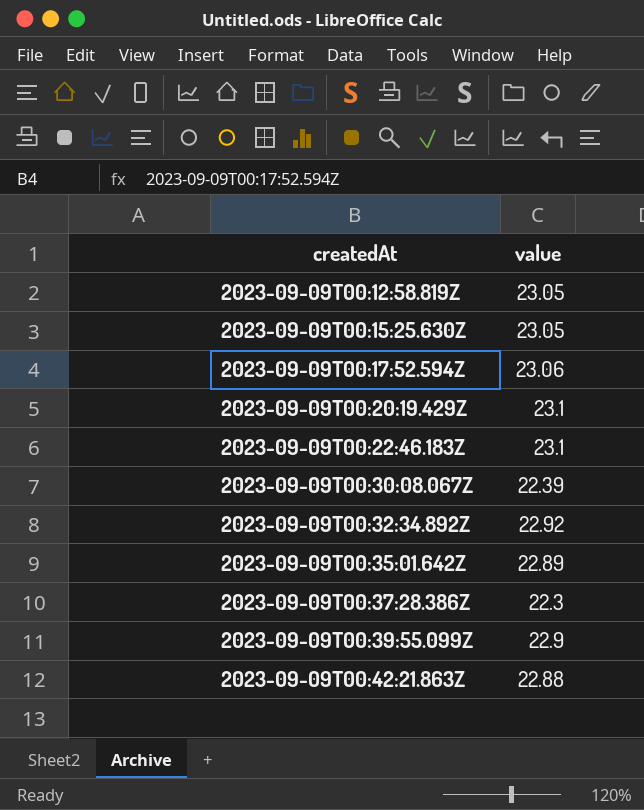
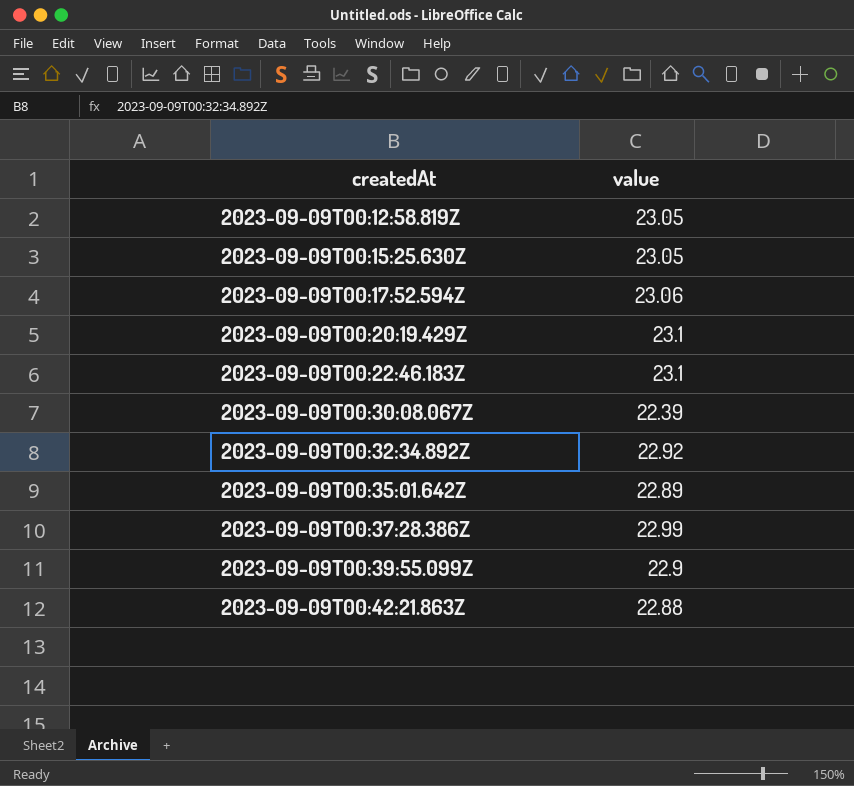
2023-09-09T00:37:28.386Z | value: 22.3 -> 22.99

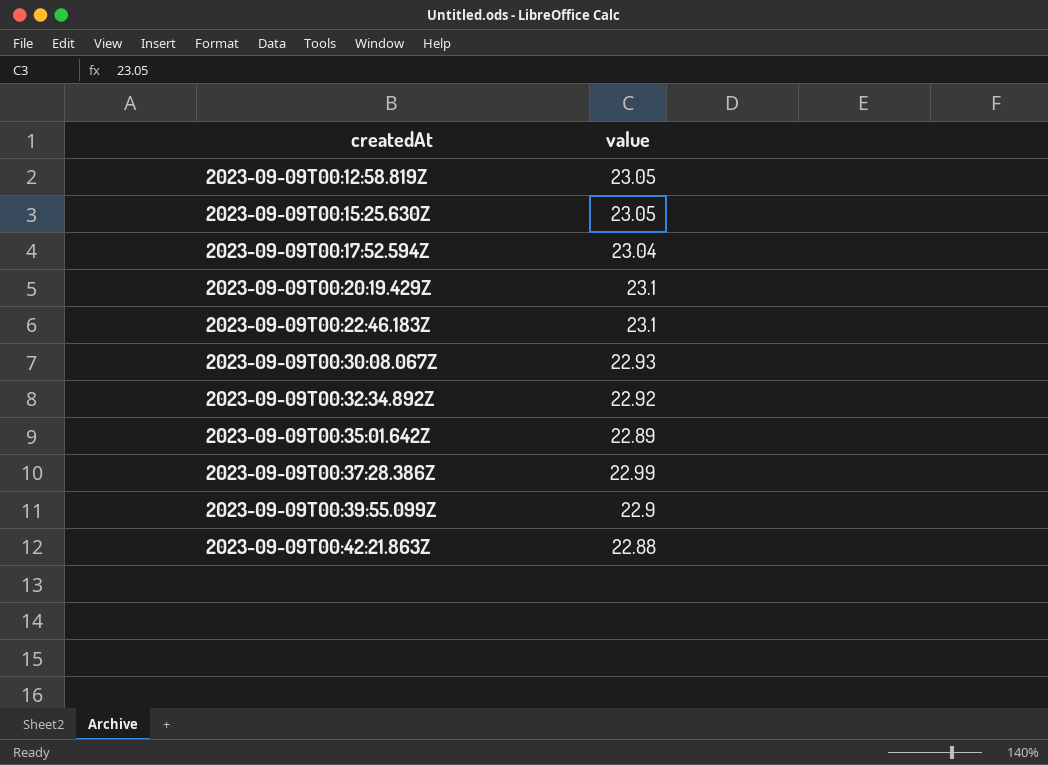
2023-09-09T00:17:52.594Z | value: 23.06 -> 23.04
2023-09-09T00:30:08.067Z | value: 22.39 -> 22.93

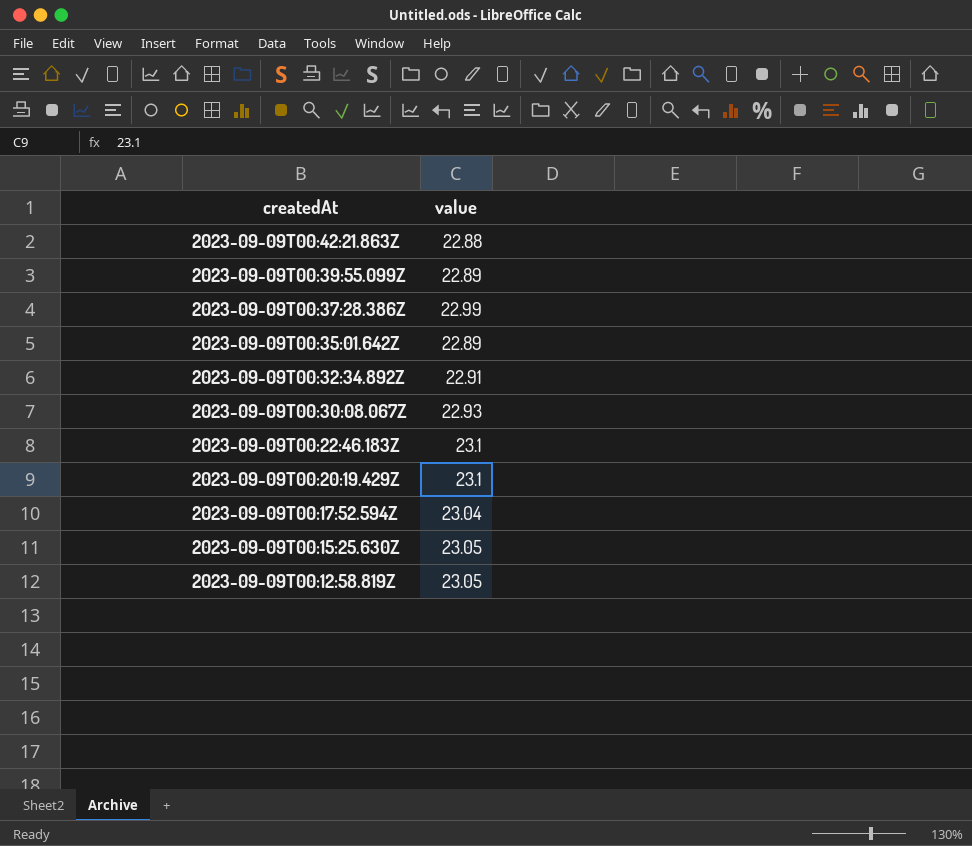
row order: createdAt ascending -> createdAt descending
2023-09-09T00:39:55.099Z | value: 22.9 -> 22.89
2023-09-09T00:32:34.892Z | value: 22.92 -> 22.91

